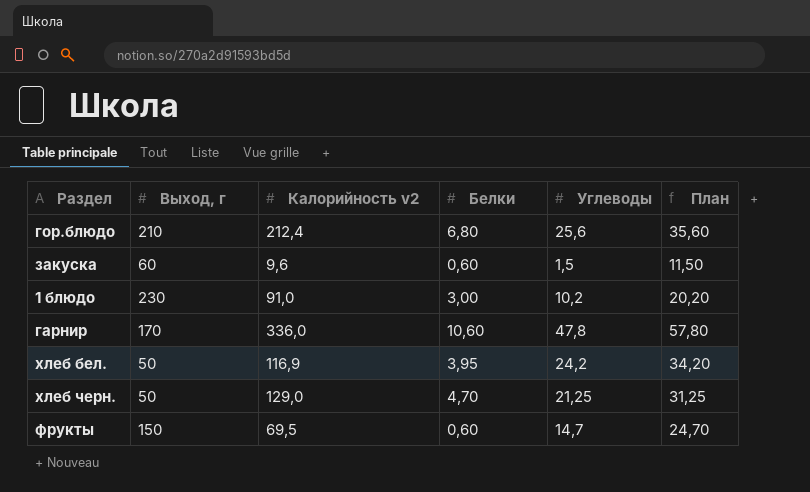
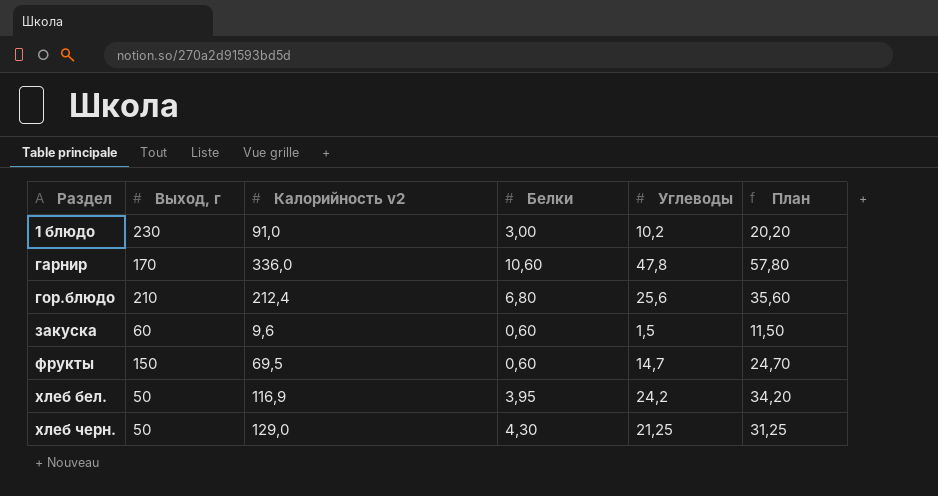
row order: none -> Раздел ascending
хлеб черн. | Белки: 4,70 -> 4,30

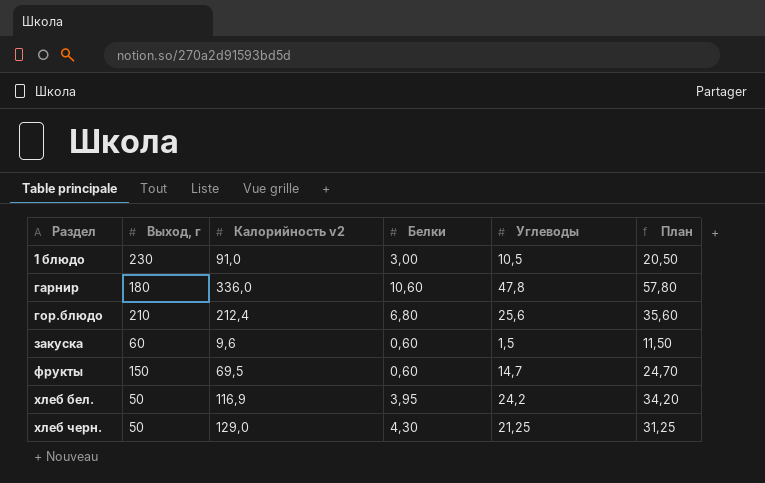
1 блюдо | Углеводы: 10,2 -> 10,5
1 блюдо | План: 20,20 -> 20,50
гарнир | Выход, г: 170 -> 180

